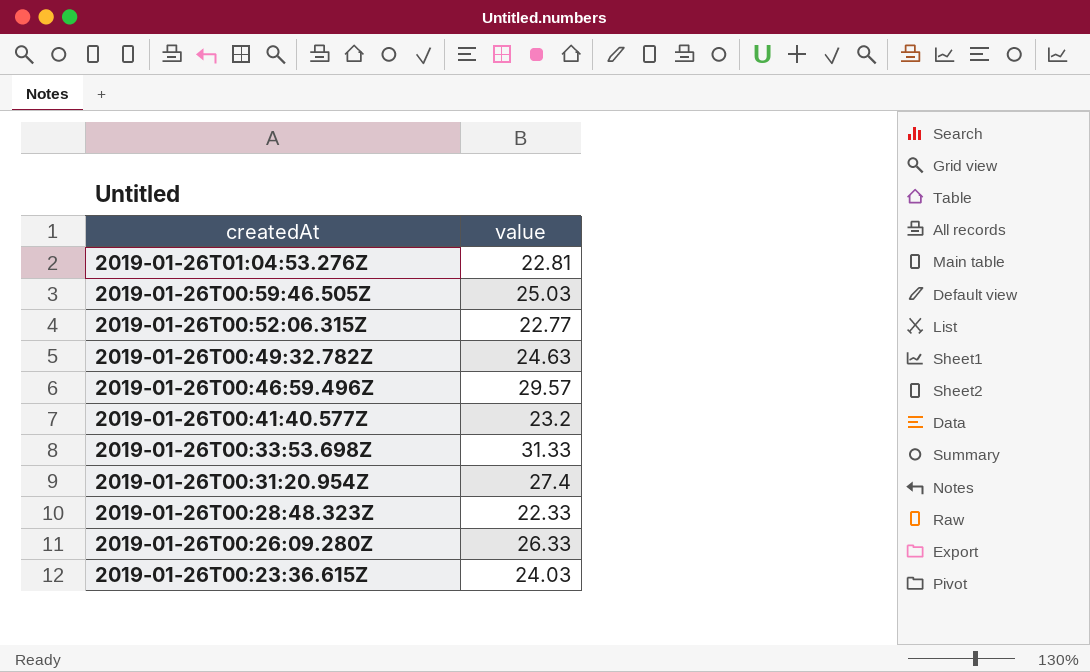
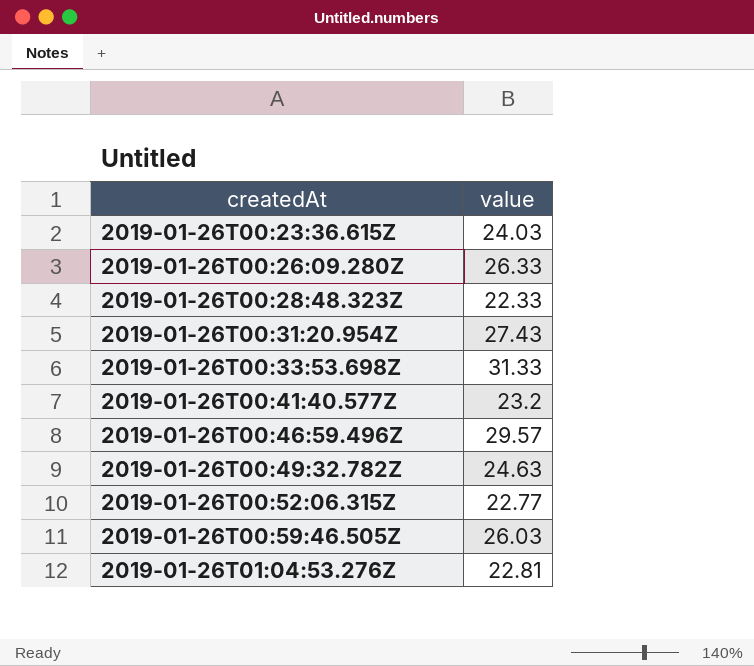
row order: createdAt descending -> createdAt ascending
2019-01-26T00:31:20.954Z | value: 27.4 -> 27.43
2019-01-26T00:59:46.505Z | value: 25.03 -> 26.03

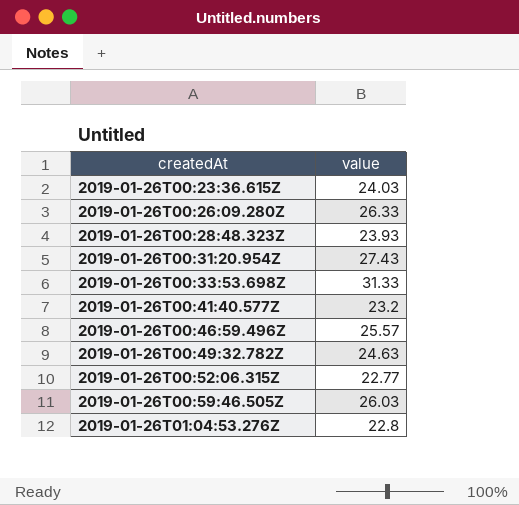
2019-01-26T00:28:48.323Z | value: 22.33 -> 23.93
2019-01-26T00:46:59.496Z | value: 29.57 -> 25.57
2019-01-26T01:04:53.276Z | value: 22.81 -> 22.8

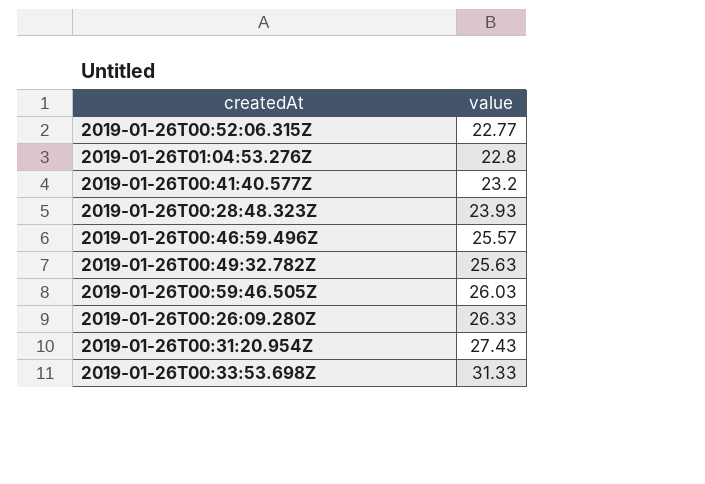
row order: createdAt ascending -> value ascending
row 2019-01-26T00:23:36.615Z: 24.03 -> none
2019-01-26T00:49:32.782Z | value: 24.63 -> 25.63

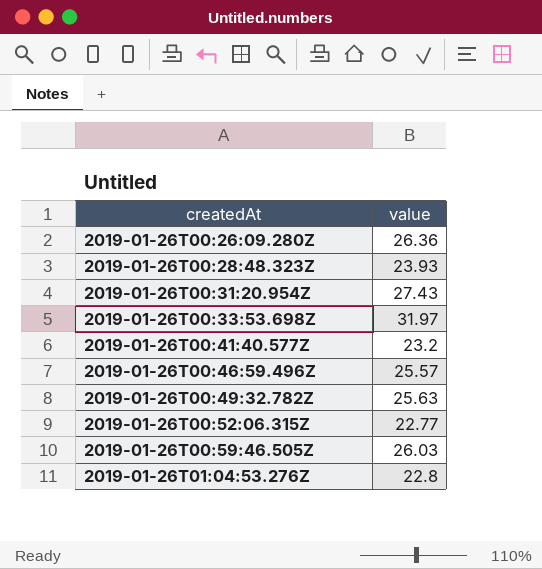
row order: value ascending -> createdAt ascending
2019-01-26T00:26:09.280Z | value: 26.33 -> 26.36
2019-01-26T00:33:53.698Z | value: 31.33 -> 31.97

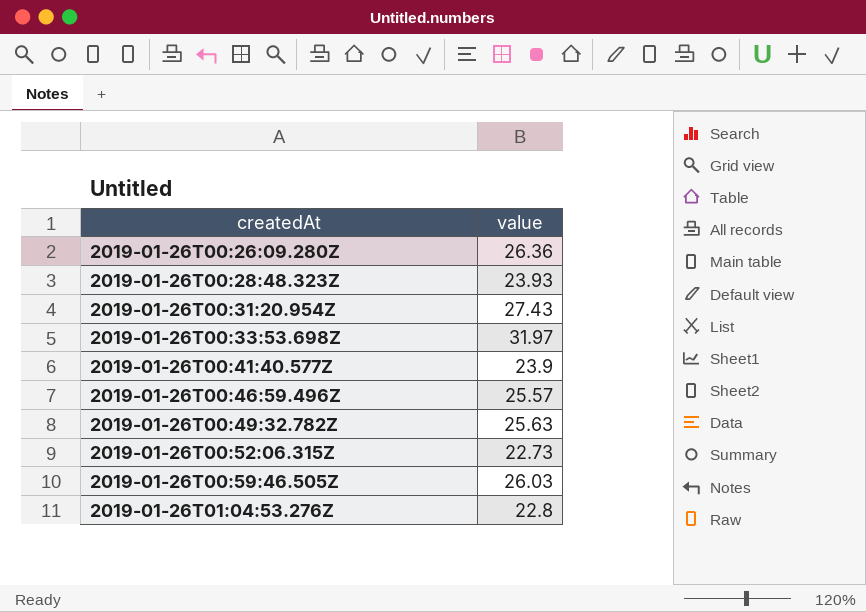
2019-01-26T00:41:40.577Z | value: 23.2 -> 23.9
2019-01-26T00:52:06.315Z | value: 22.77 -> 22.73

